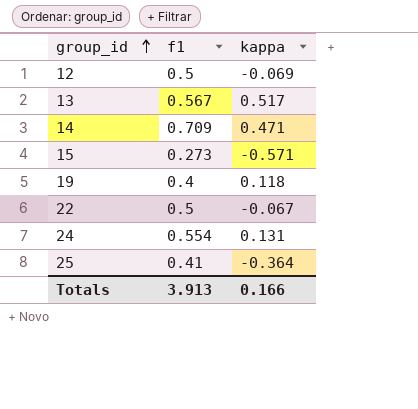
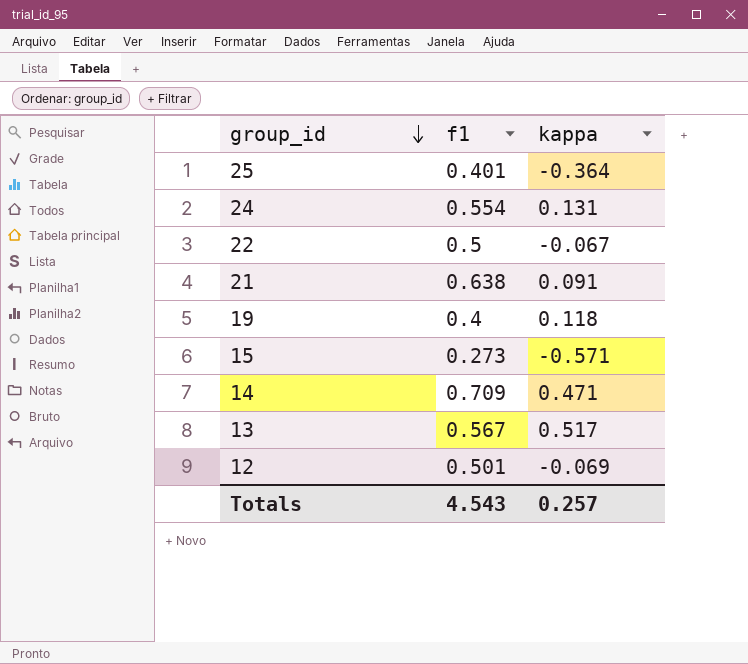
row order: group_id ascending -> group_id descending
25 | f1: 0.41 -> 0.401
row 21: none -> 0.638 | 0.091
12 | f1: 0.5 -> 0.501
Totals | f1: 3.913 -> 4.543
Totals | kappa: 0.166 -> 0.257

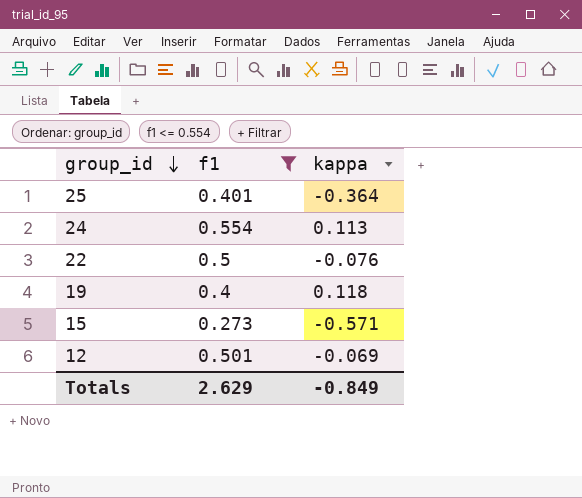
filter: none -> f1 <= 0.554
24 | kappa: 0.131 -> 0.113
22 | kappa: -0.067 -> -0.076
Totals | f1: 4.543 -> 2.629
Totals | kappa: 0.257 -> -0.849

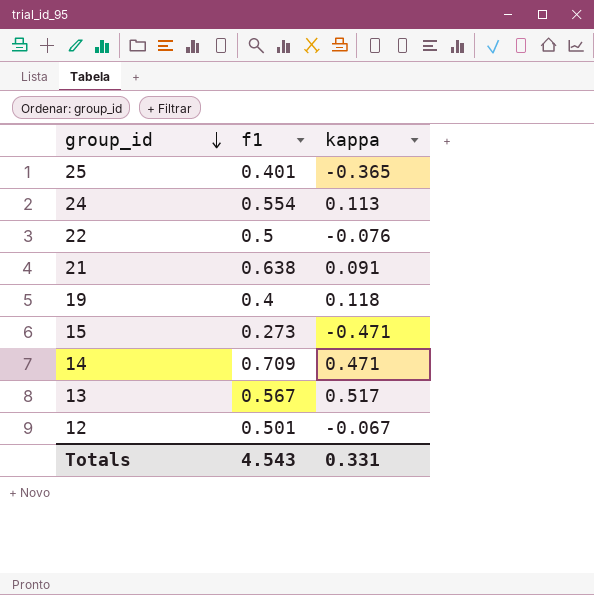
filter: f1 <= 0.554 -> none
25 | kappa: -0.364 -> -0.365
15 | kappa: -0.571 -> -0.471
12 | kappa: -0.069 -> -0.067
Totals | f1: 2.629 -> 4.543
Totals | kappa: -0.849 -> 0.331

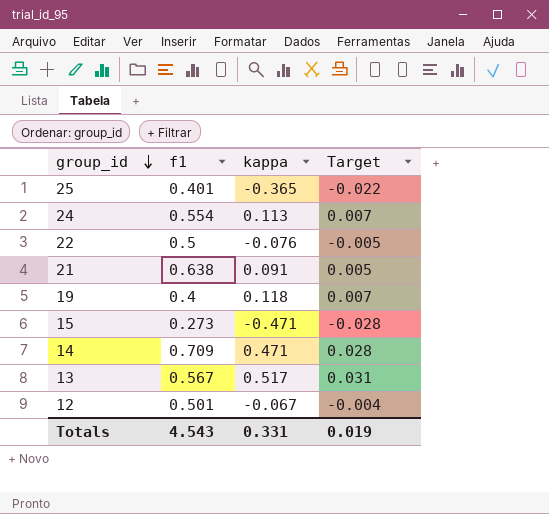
column Target | formula: none -> [kappa] * 0.06

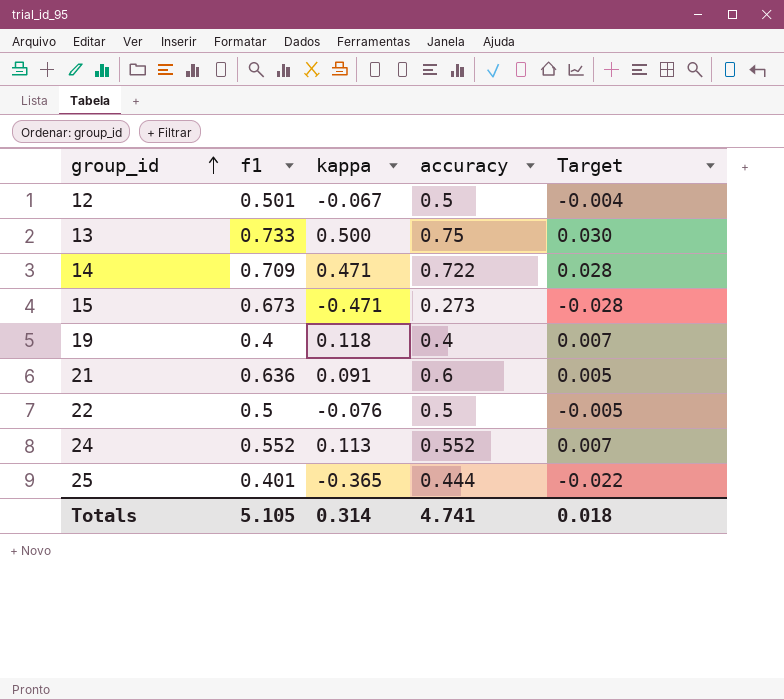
row order: group_id descending -> group_id ascending
column accuracy | position: none -> 4
13 | f1: 0.567 -> 0.733
13 | kappa: 0.517 -> 0.500
13 | Target: 0.031 -> 0.030
15 | f1: 0.273 -> 0.673
21 | f1: 0.638 -> 0.636
24 | f1: 0.554 -> 0.552
Totals | f1: 4.543 -> 5.105
Totals | kappa: 0.331 -> 0.314
Totals | Target: 0.019 -> 0.018

